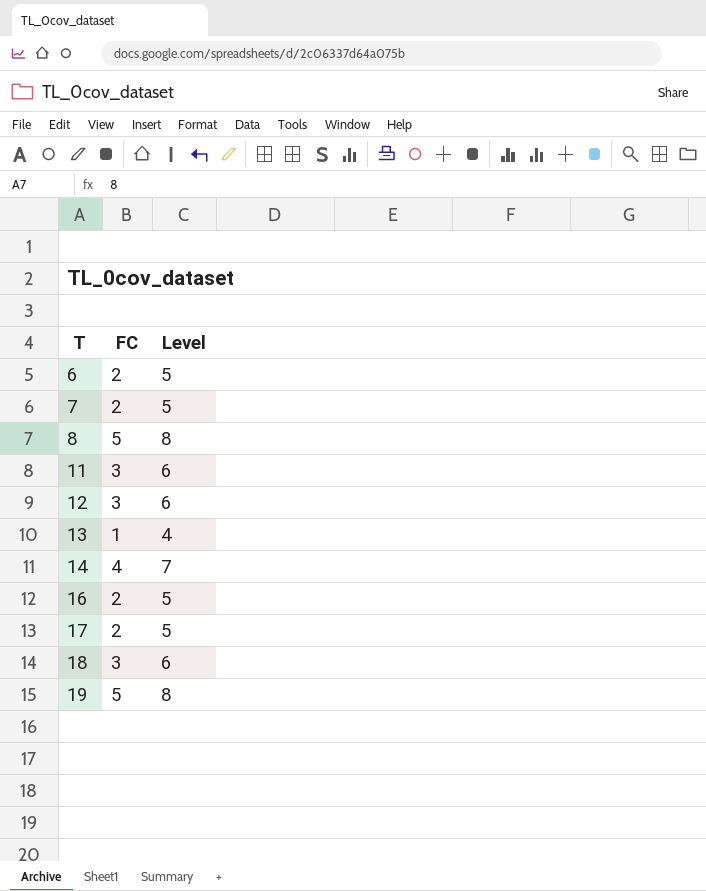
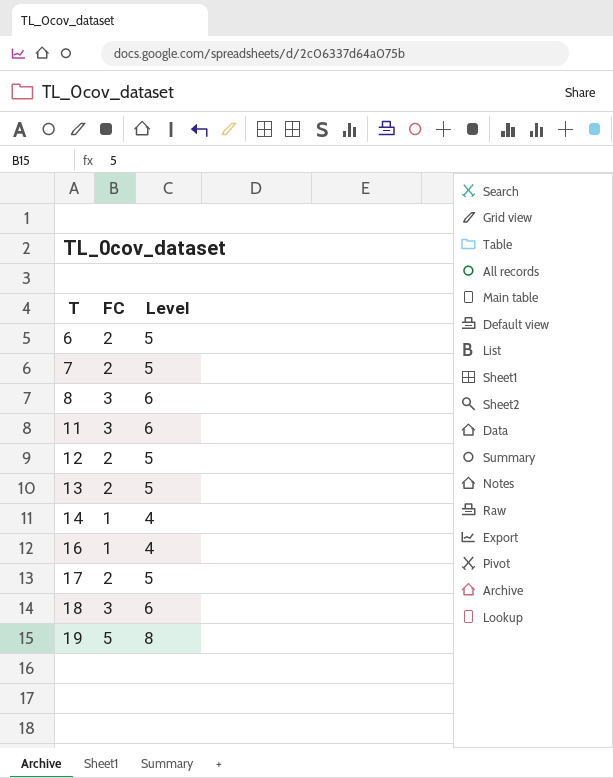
8 | FC: 5 -> 3
8 | Level: 8 -> 6
12 | FC: 3 -> 2
12 | Level: 6 -> 5
13 | FC: 1 -> 2
13 | Level: 4 -> 5
14 | FC: 4 -> 1
14 | Level: 7 -> 4
16 | FC: 2 -> 1
16 | Level: 5 -> 4

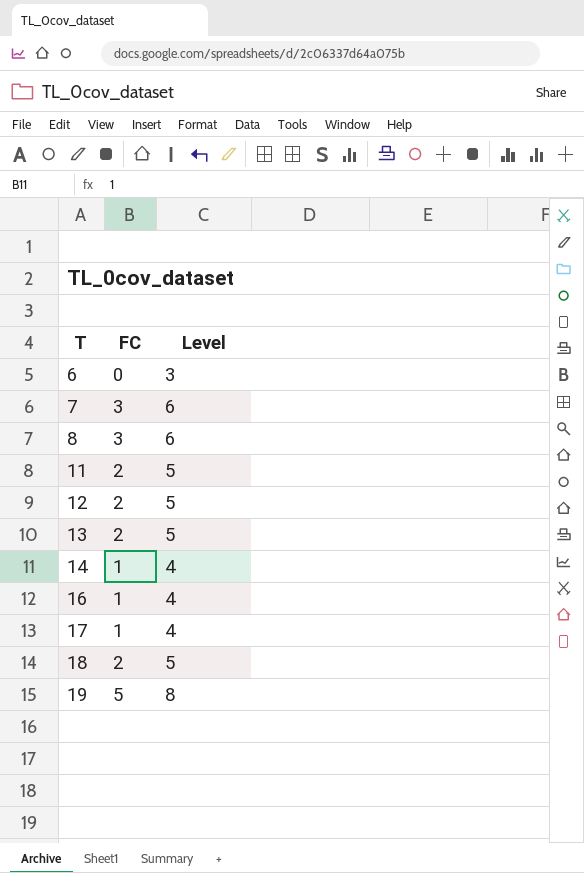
6 | FC: 2 -> 0
6 | Level: 5 -> 3
7 | FC: 2 -> 3
7 | Level: 5 -> 6
11 | FC: 3 -> 2
11 | Level: 6 -> 5
17 | FC: 2 -> 1
17 | Level: 5 -> 4
18 | FC: 3 -> 2
18 | Level: 6 -> 5

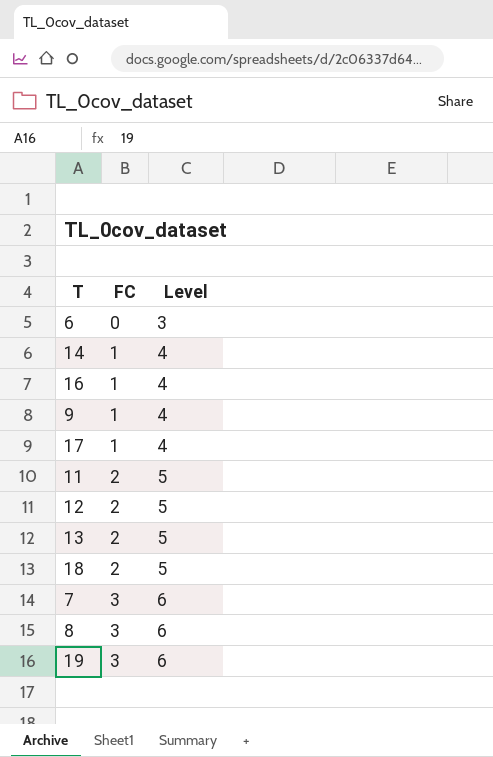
row order: T ascending -> FC ascending
row 9: none -> 1 | 4
19 | FC: 5 -> 3
19 | Level: 8 -> 6

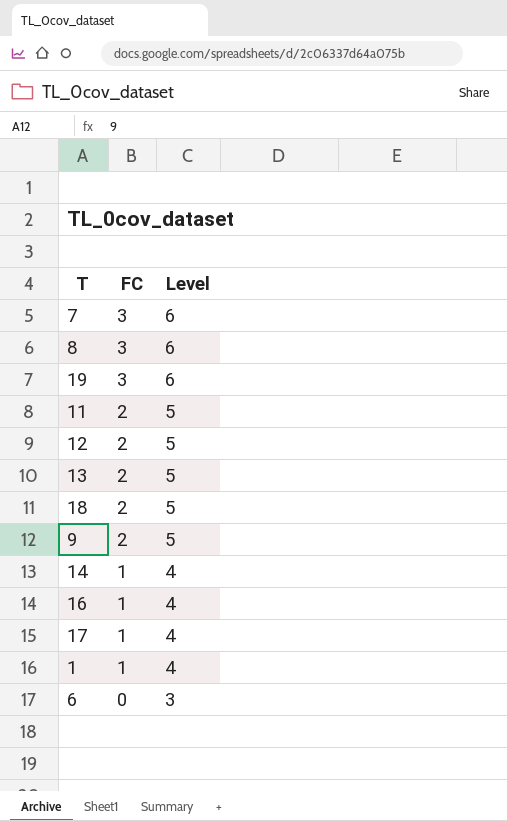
row order: FC ascending -> FC descending
9 | FC: 1 -> 2
9 | Level: 4 -> 5
row 1: none -> 1 | 4

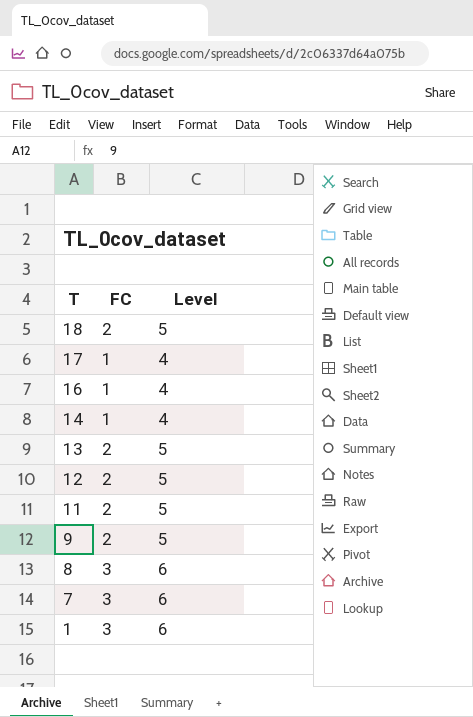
row order: FC descending -> T descending
row 19: 3 | 6 -> none
row 6: 0 | 3 -> none
1 | FC: 1 -> 3
1 | Level: 4 -> 6

